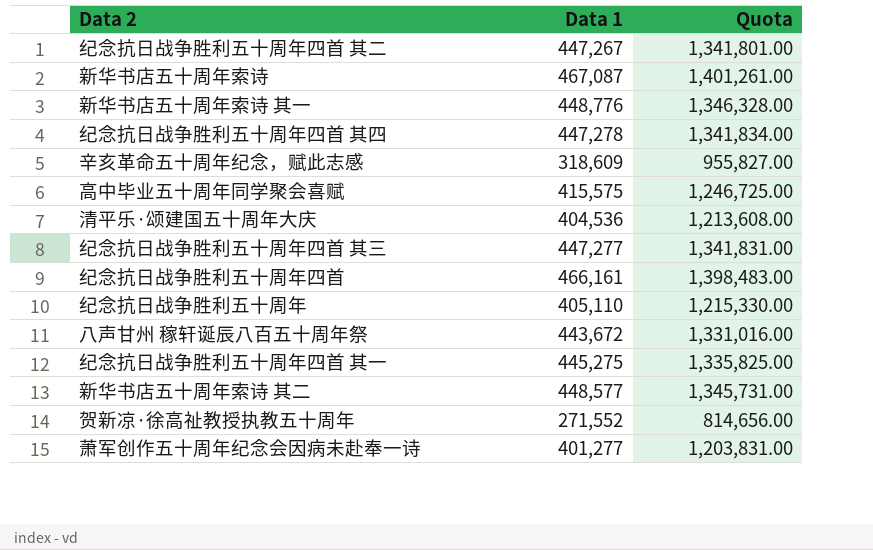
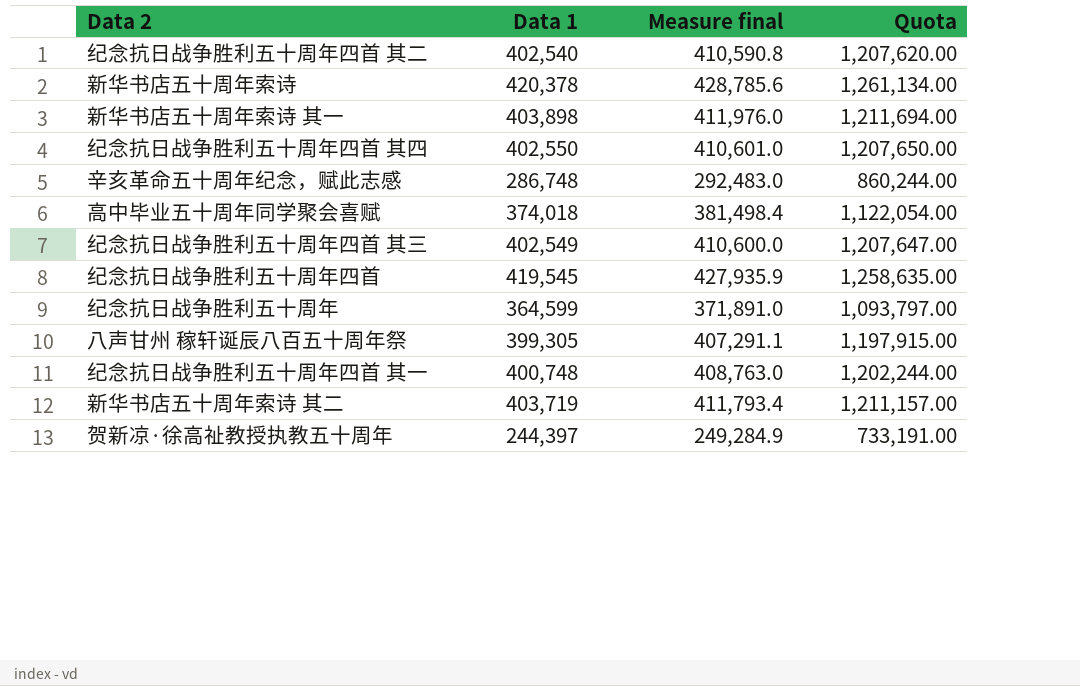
column Measure final | formula: none -> [Data 1] * 1.02
row 清平乐·颂建国五十周年大庆: 404,536 | 1,213,608.00 -> none
row 萧军创作五十周年纪念会因病未赴奉一诗: 401,277 | 1,203,831.00 -> none
纪念抗日战争胜利五十周年四首 其二 | Data 1: 447,267 -> 402,540
纪念抗日战争胜利五十周年四首 其二 | Quota: 1,341,801.00 -> 1,207,620.00
新华书店五十周年索诗 | Data 1: 467,087 -> 420,378
新华书店五十周年索诗 | Quota: 1,401,261.00 -> 1,261,134.00
新华书店五十周年索诗 其一 | Data 1: 448,776 -> 403,898
新华书店五十周年索诗 其一 | Quota: 1,346,328.00 -> 1,211,694.00
纪念抗日战争胜利五十周年四首 其四 | Data 1: 447,278 -> 402,550
纪念抗日战争胜利五十周年四首 其四 | Quota: 1,341,834.00 -> 1,207,650.00
辛亥革命五十周年纪念，赋此志感 | Data 1: 318,609 -> 286,748
辛亥革命五十周年纪念，赋此志感 | Quota: 955,827.00 -> 860,244.00
高中毕业五十周年同学聚会喜赋 | Data 1: 415,575 -> 374,018
高中毕业五十周年同学聚会喜赋 | Quota: 1,246,725.00 -> 1,122,054.00
纪念抗日战争胜利五十周年四首 其三 | Data 1: 447,277 -> 402,549
纪念抗日战争胜利五十周年四首 其三 | Quota: 1,341,831.00 -> 1,207,647.00
纪念抗日战争胜利五十周年四首 | Data 1: 466,161 -> 419,545
纪念抗日战争胜利五十周年四首 | Quota: 1,398,483.00 -> 1,258,635.00
纪念抗日战争胜利五十周年 | Data 1: 405,110 -> 364,599
纪念抗日战争胜利五十周年 | Quota: 1,215,330.00 -> 1,093,797.00
八声甘州 稼轩诞辰八百五十周年祭 | Data 1: 443,672 -> 399,305
八声甘州 稼轩诞辰八百五十周年祭 | Quota: 1,331,016.00 -> 1,197,915.00
纪念抗日战争胜利五十周年四首 其一 | Data 1: 445,275 -> 400,748
纪念抗日战争胜利五十周年四首 其一 | Quota: 1,335,825.00 -> 1,202,244.00
新华书店五十周年索诗 其二 | Data 1: 448,577 -> 403,719
新华书店五十周年索诗 其二 | Quota: 1,345,731.00 -> 1,211,157.00
贺新凉·徐高祉教授执教五十周年 | Data 1: 271,552 -> 244,397
贺新凉·徐高祉教授执教五十周年 | Quota: 814,656.00 -> 733,191.00

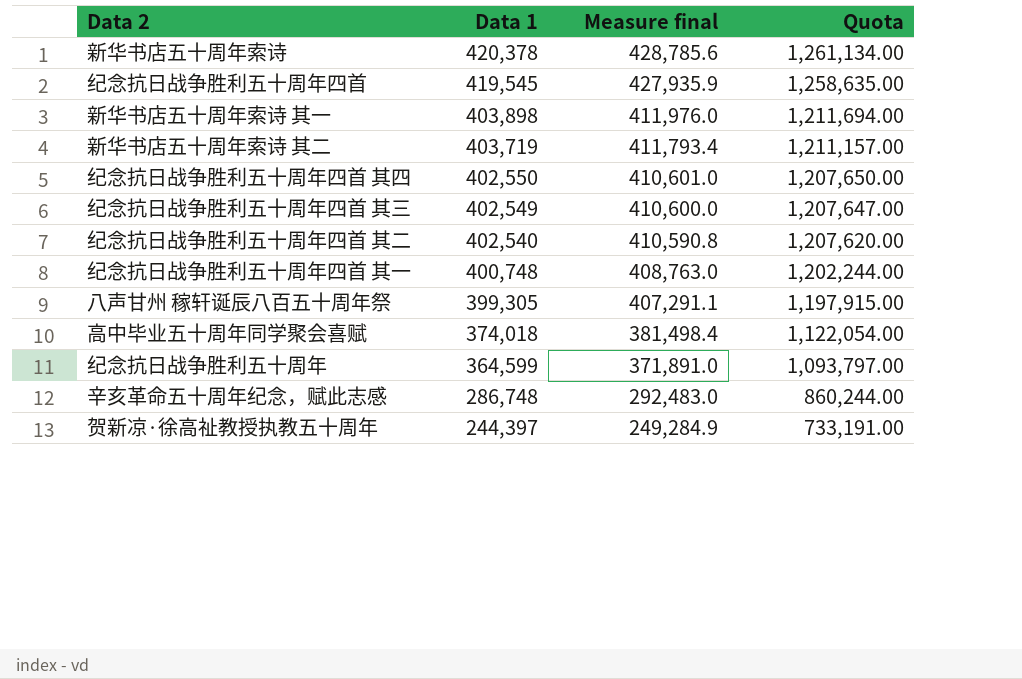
row order: none -> Data 1 descending

